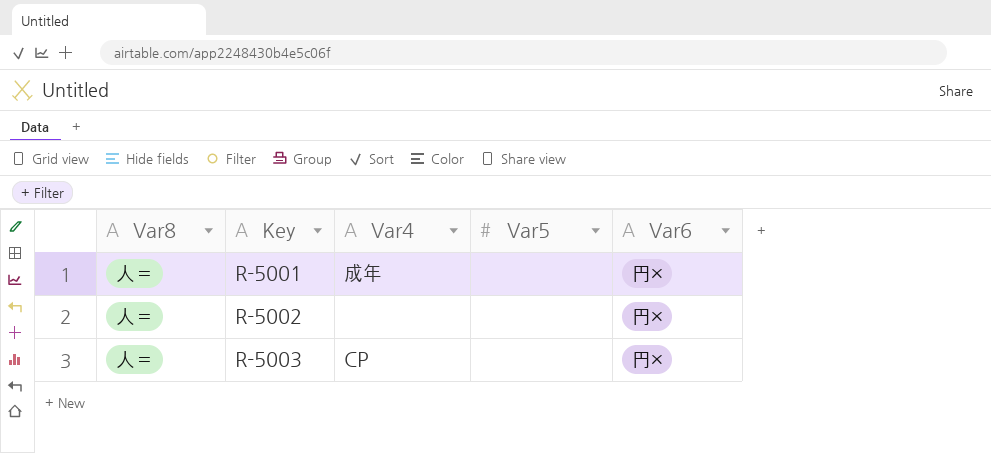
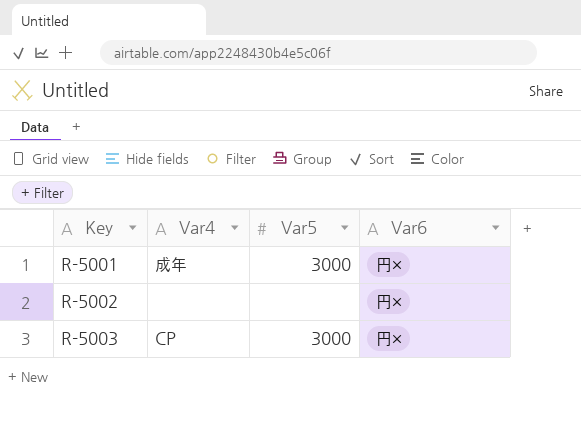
column Var8 | position: 1 -> none
R-5001 | Var5: none -> 3000
R-5003 | Var5: none -> 3000

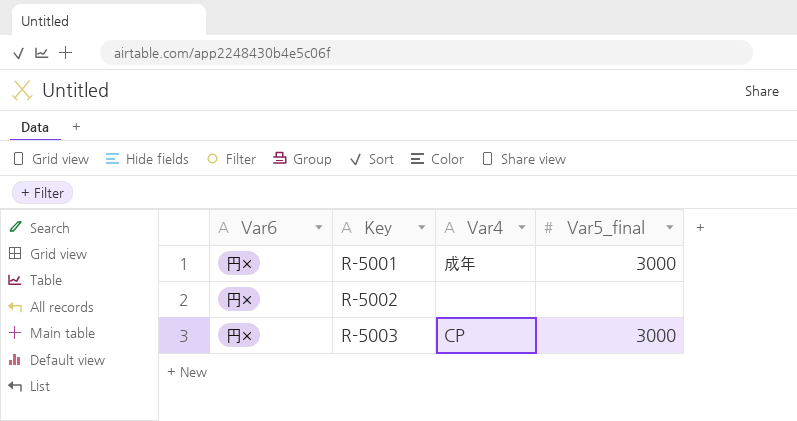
column Var6 | position: 4 -> 1
column name: Var5 -> Var5_final

